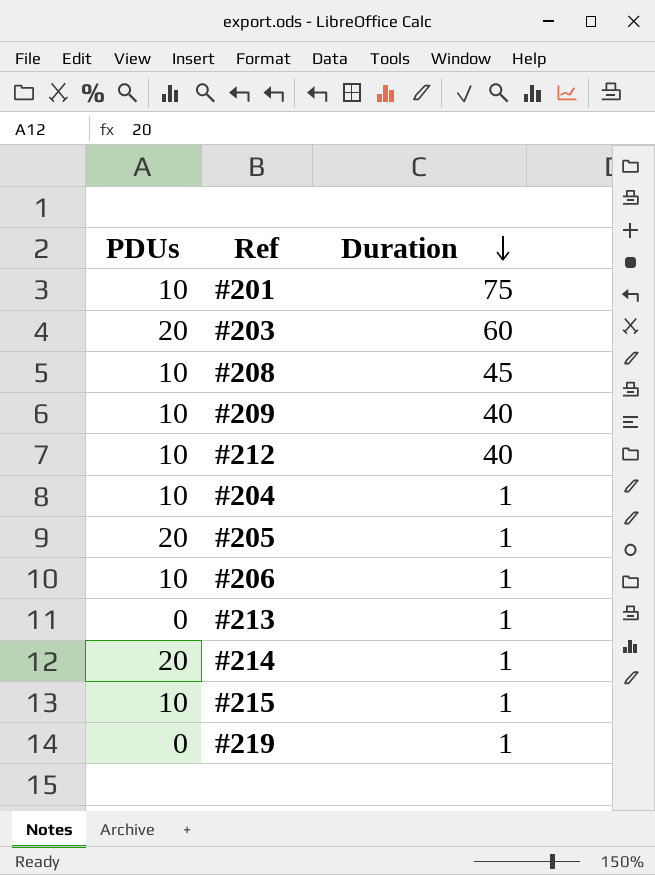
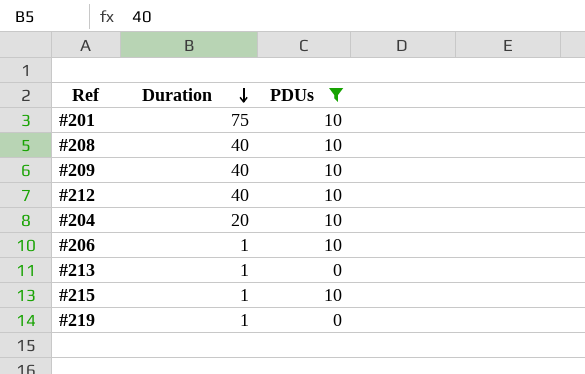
filter: none -> PDUs != 20
column PDUs | position: 1 -> 3
#208 | Duration: 45 -> 40
#204 | Duration: 1 -> 20

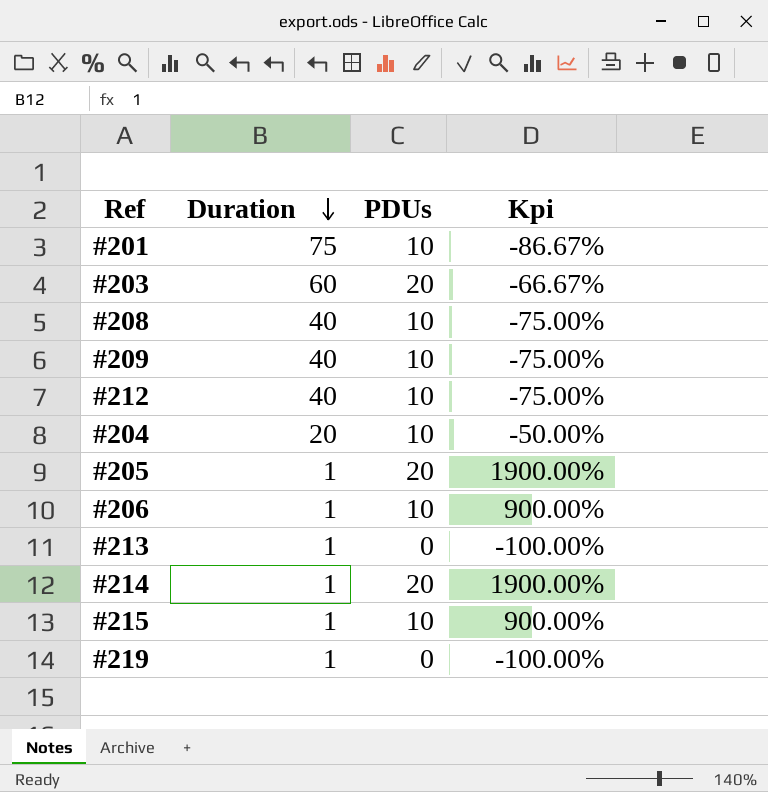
filter: PDUs != 20 -> none
column Kpi | formula: none -> ([PDUs] - [Duration]) / [Duration]

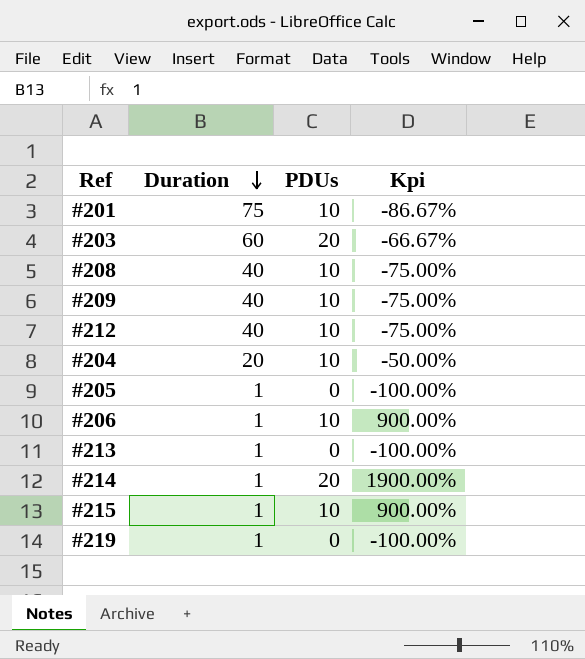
#205 | PDUs: 20 -> 0
#205 | Kpi: 1900.00% -> -100.00%

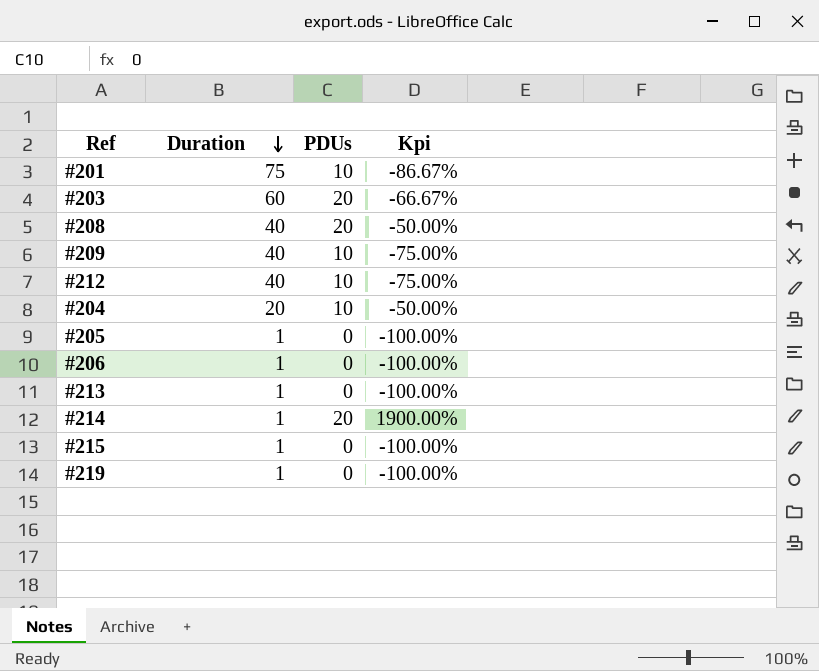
#208 | PDUs: 10 -> 20
#208 | Kpi: -75.00% -> -50.00%
#206 | PDUs: 10 -> 0
#206 | Kpi: 900.00% -> -100.00%
#215 | PDUs: 10 -> 0
#215 | Kpi: 900.00% -> -100.00%

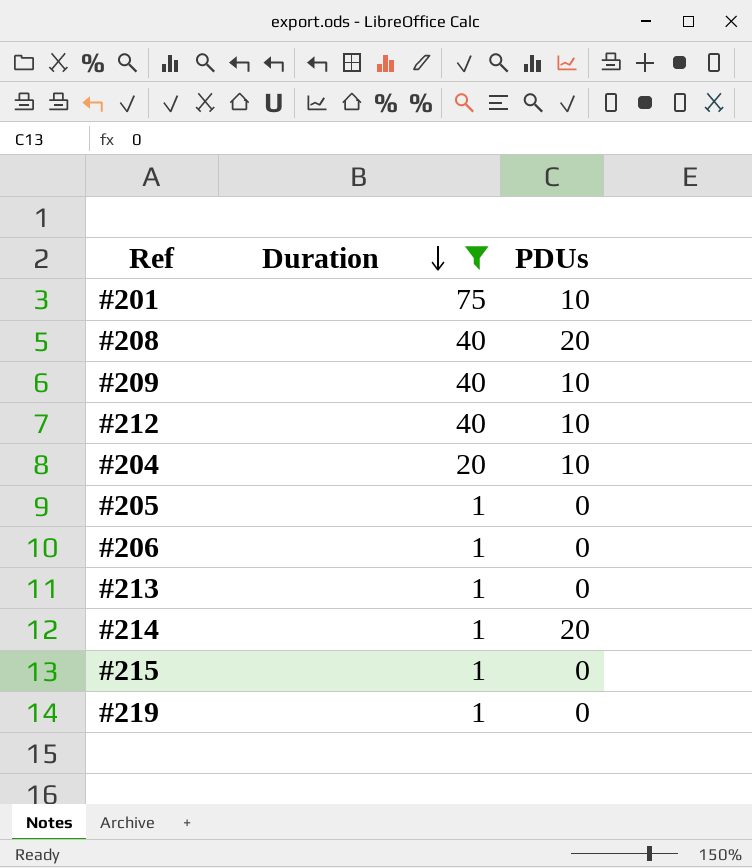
filter: none -> Duration != 60
column Kpi | formula: ([PDUs] - [Duration]) / [Duration] -> none

